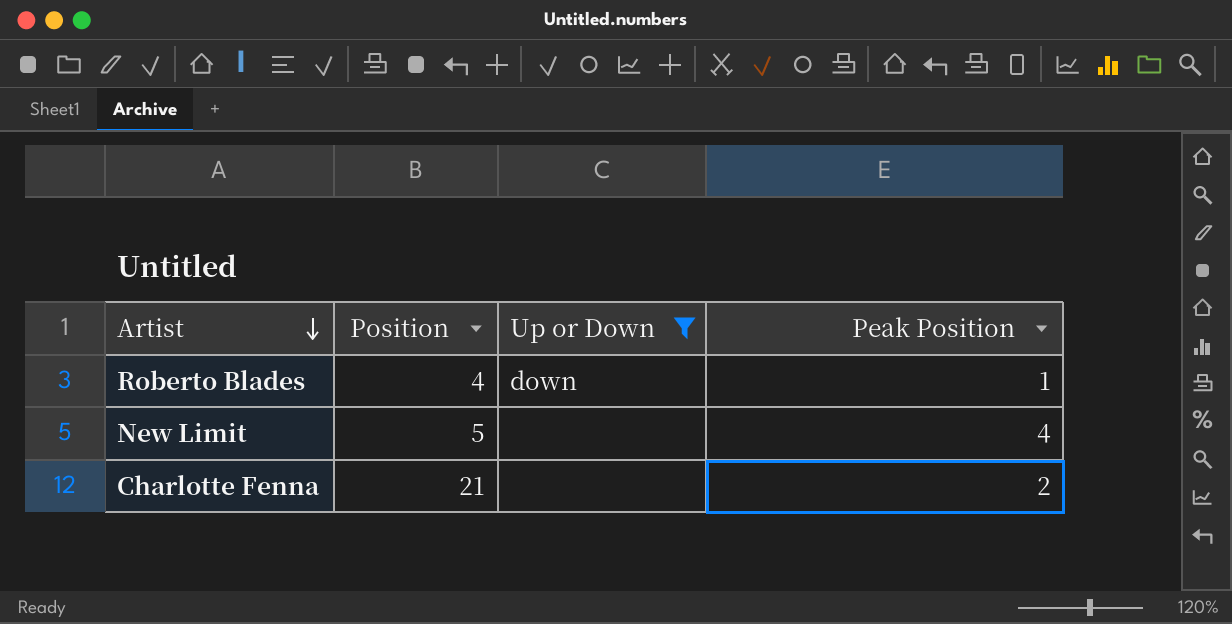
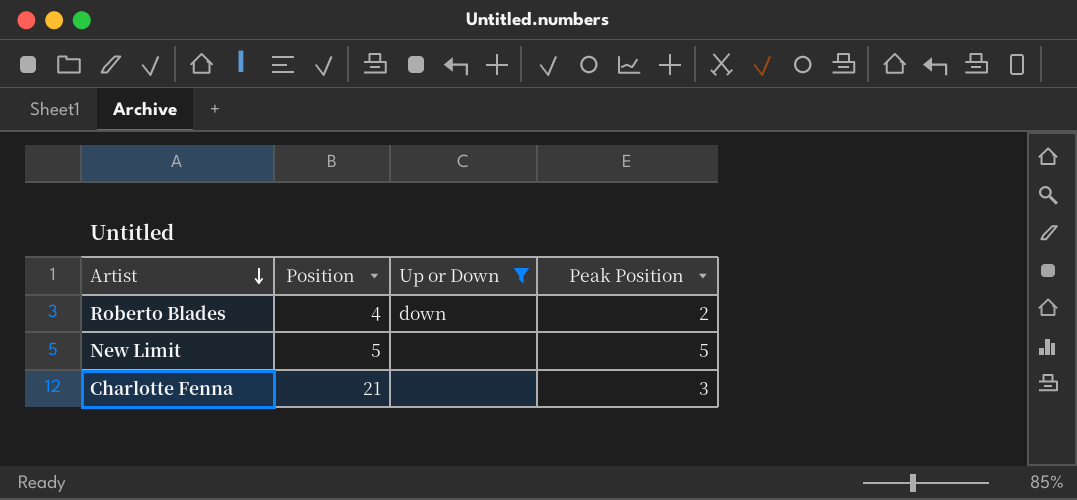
Roberto Blades | Peak Position: 1 -> 2
New Limit | Peak Position: 4 -> 5
Charlotte Fenna | Peak Position: 2 -> 3

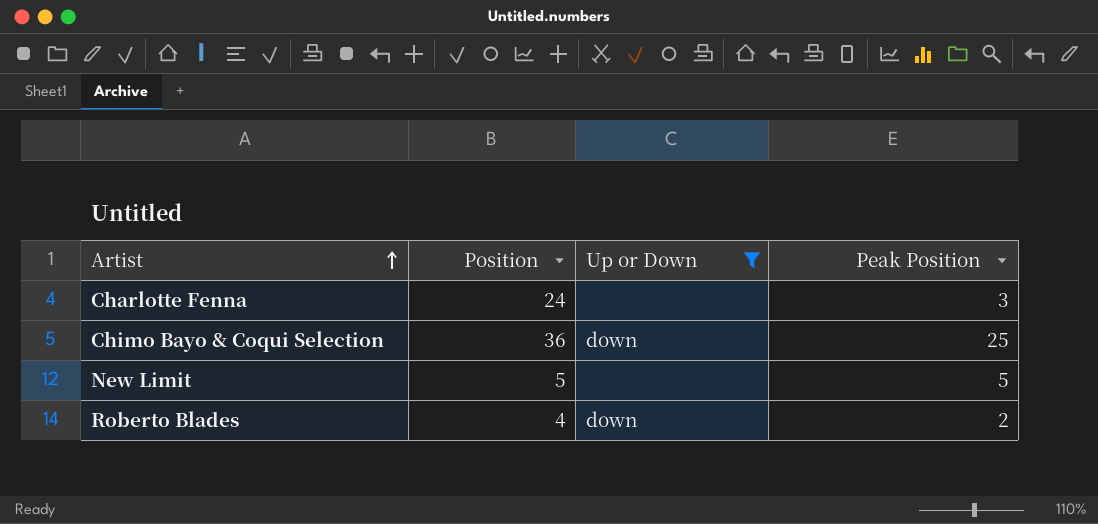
row order: Artist descending -> Artist ascending
Charlotte Fenna | Position: 21 -> 24
row Chimo Bayo & Coqui Selection: none -> 36 | down | 25

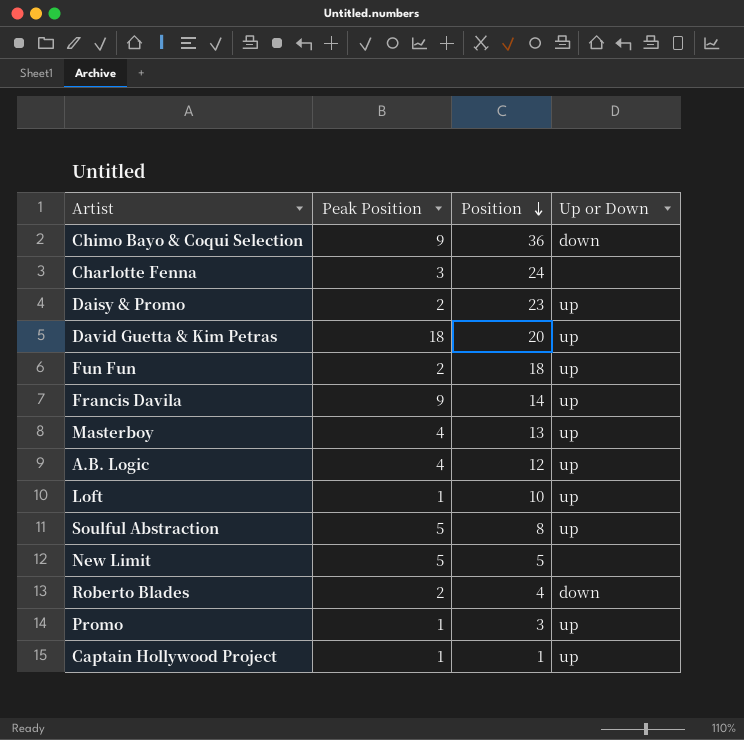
filter: Up or Down != up -> none
row order: Artist ascending -> Position descending
column Peak Position | position: 4 -> 2
Chimo Bayo & Coqui Selection | Peak Position: 25 -> 9

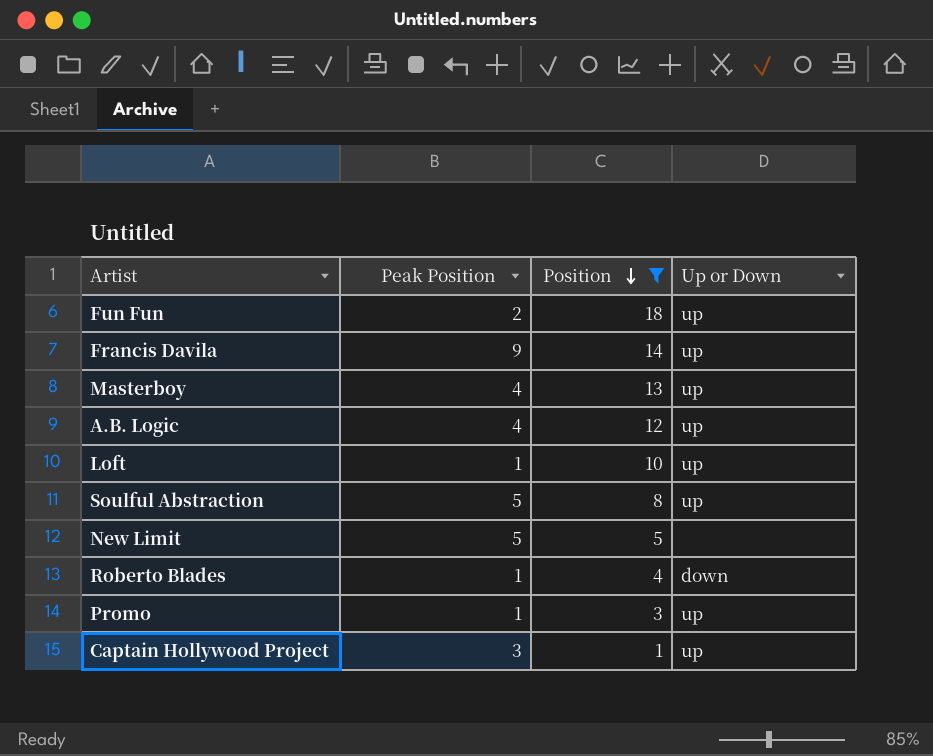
filter: none -> Position <= 18
Roberto Blades | Peak Position: 2 -> 1
Captain Hollywood Project | Peak Position: 1 -> 3

